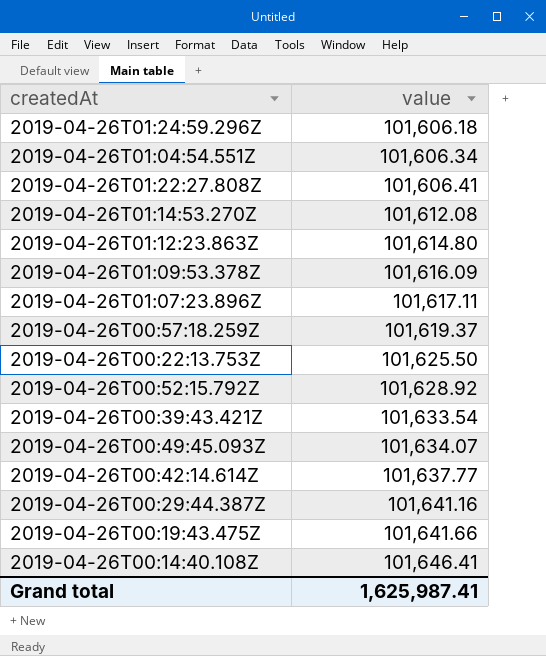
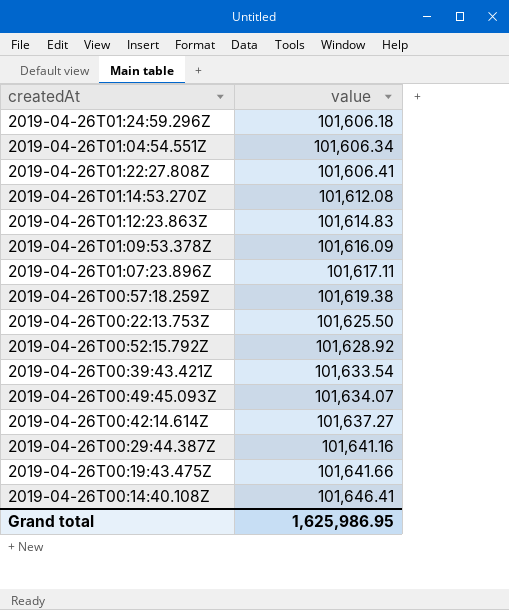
2019-04-26T01:12:23.863Z | value: 101,614.80 -> 101,614.83
2019-04-26T00:57:18.259Z | value: 101,619.37 -> 101,619.38
2019-04-26T00:42:14.614Z | value: 101,637.77 -> 101,637.27
Grand total | value: 1,625,987.41 -> 1,625,986.95

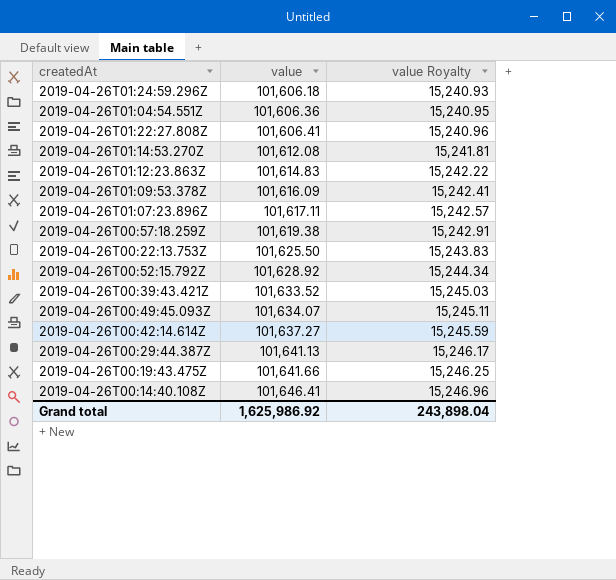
column value Royalty | formula: none -> [value] * 0.15
2019-04-26T01:04:54.551Z | value: 101,606.34 -> 101,606.36
2019-04-26T00:39:43.421Z | value: 101,633.54 -> 101,633.52
2019-04-26T00:29:44.387Z | value: 101,641.16 -> 101,641.13
Grand total | value: 1,625,986.95 -> 1,625,986.92

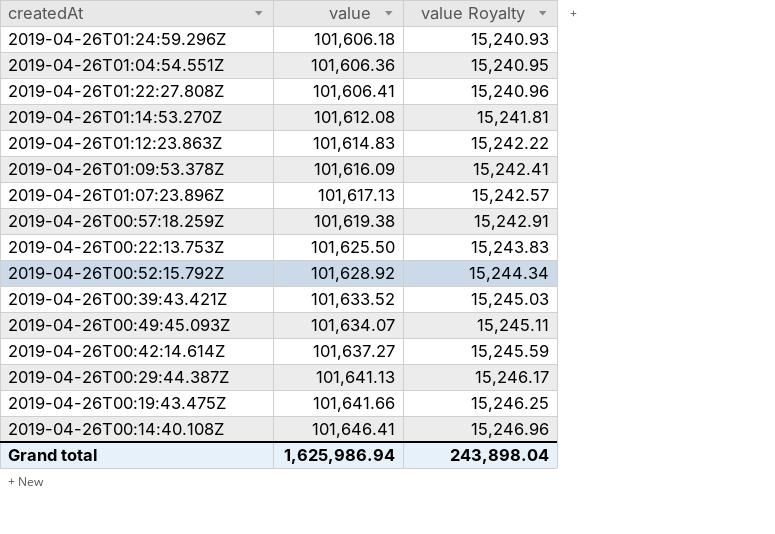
2019-04-26T01:07:23.896Z | value: 101,617.11 -> 101,617.13
Grand total | value: 1,625,986.92 -> 1,625,986.94

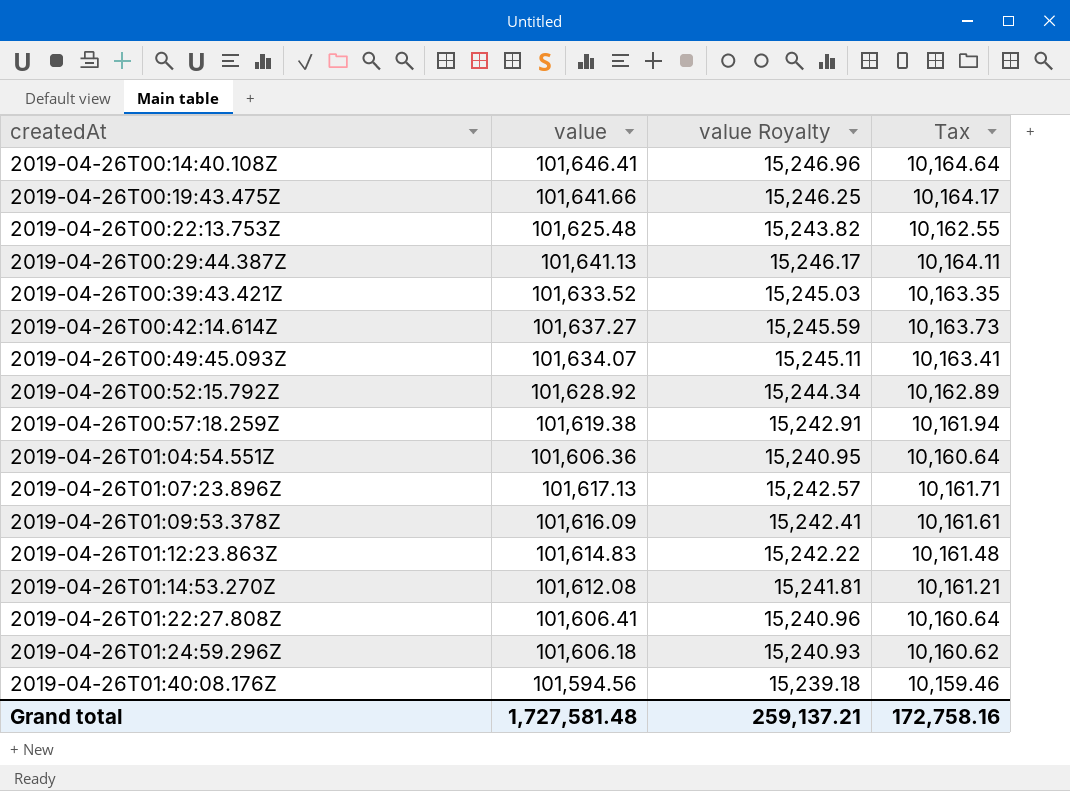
row order: value ascending -> createdAt ascending
column Tax | formula: none -> [value] * 0.1
2019-04-26T00:22:13.753Z | value: 101,625.50 -> 101,625.48
2019-04-26T00:22:13.753Z | value Royalty: 15,243.83 -> 15,243.82
row 2019-04-26T01:40:08.176Z: none -> 101,594.56 | 15,239.18 | 10,159.46
Grand total | value: 1,625,986.94 -> 1,727,581.48
Grand total | value Royalty: 243,898.04 -> 259,137.21

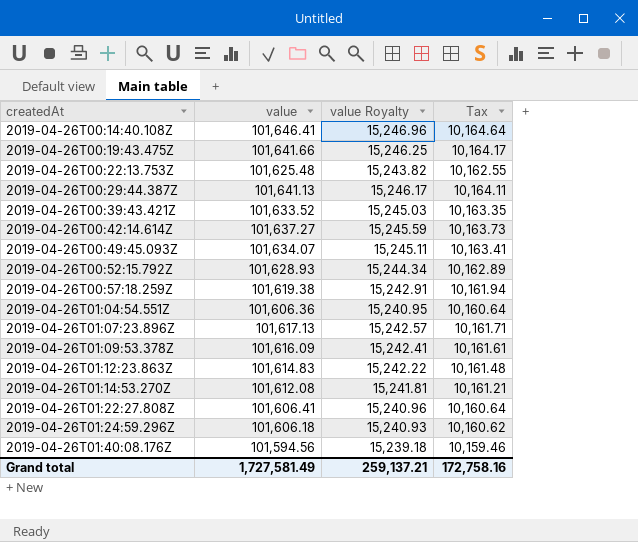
2019-04-26T00:52:15.792Z | value: 101,628.92 -> 101,628.93
Grand total | value: 1,727,581.48 -> 1,727,581.49

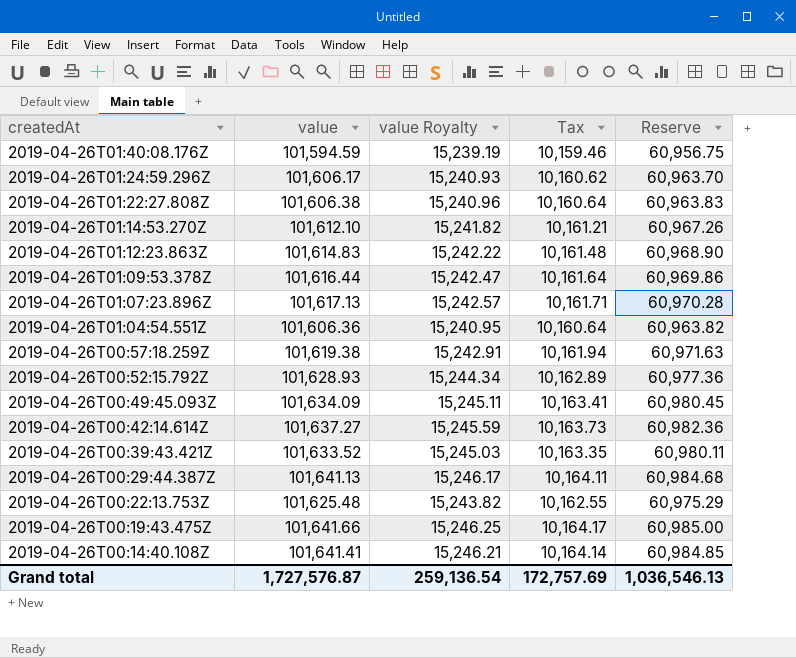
row order: createdAt ascending -> createdAt descending
column Reserve | formula: none -> [value] * 0.6
2019-04-26T01:40:08.176Z | value: 101,594.56 -> 101,594.59
2019-04-26T01:40:08.176Z | value Royalty: 15,239.18 -> 15,239.19
2019-04-26T01:24:59.296Z | value: 101,606.18 -> 101,606.17
2019-04-26T01:22:27.808Z | value: 101,606.41 -> 101,606.38
2019-04-26T01:14:53.270Z | value: 101,612.08 -> 101,612.10
2019-04-26T01:14:53.270Z | value Royalty: 15,241.81 -> 15,241.82
2019-04-26T01:09:53.378Z | value: 101,616.09 -> 101,616.44
2019-04-26T01:09:53.378Z | value Royalty: 15,242.41 -> 15,242.47
2019-04-26T01:09:53.378Z | Tax: 10,161.61 -> 10,161.64
2019-04-26T00:49:45.093Z | value: 101,634.07 -> 101,634.09
2019-04-26T00:14:40.108Z | value: 101,646.41 -> 101,641.41
2019-04-26T00:14:40.108Z | value Royalty: 15,246.96 -> 15,246.21
2019-04-26T00:14:40.108Z | Tax: 10,164.64 -> 10,164.14
Grand total | value: 1,727,581.49 -> 1,727,576.87
Grand total | value Royalty: 259,137.21 -> 259,136.54
Grand total | Tax: 172,758.16 -> 172,757.69

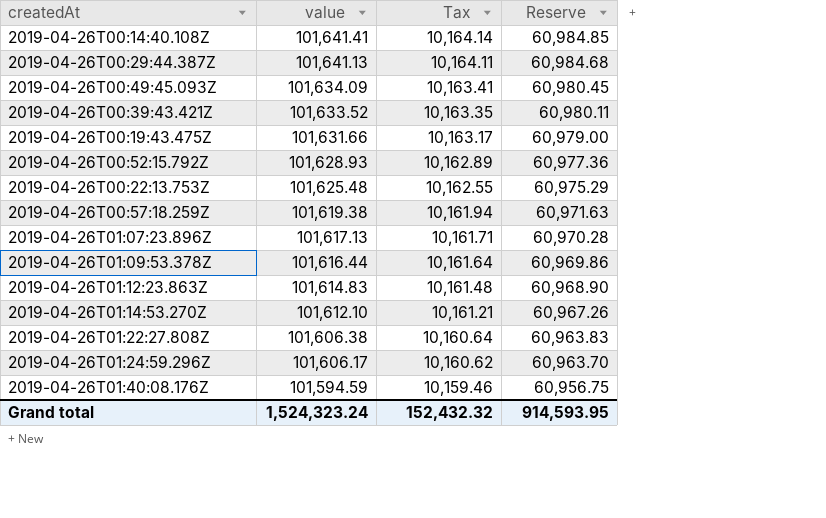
row order: createdAt descending -> value descending
column value Royalty | formula: [value] * 0.15 -> none
row 2019-04-26T01:04:54.551Z: 101,606.36 | 15,240.95 | 10,160.64 | 60,963.82 -> none
row 2019-04-26T00:42:14.614Z: 101,637.27 | 15,245.59 | 10,163.73 | 60,982.36 -> none
2019-04-26T00:19:43.475Z | value: 101,641.66 -> 101,631.66
2019-04-26T00:19:43.475Z | Tax: 10,164.17 -> 10,163.17
2019-04-26T00:19:43.475Z | Reserve: 60,985.00 -> 60,979.00
Grand total | value: 1,727,576.87 -> 1,524,323.24
Grand total | Tax: 172,757.69 -> 152,432.32
Grand total | Reserve: 1,036,546.13 -> 914,593.95

